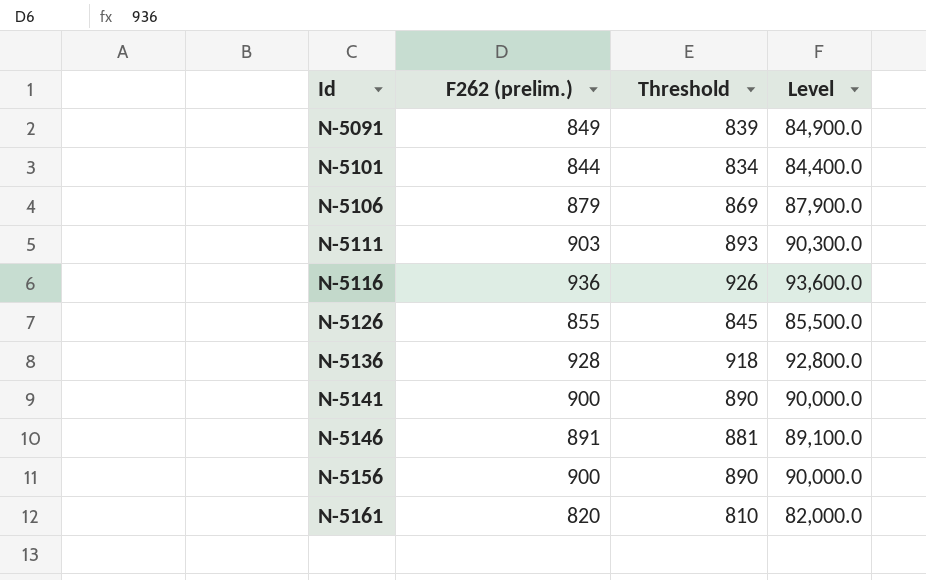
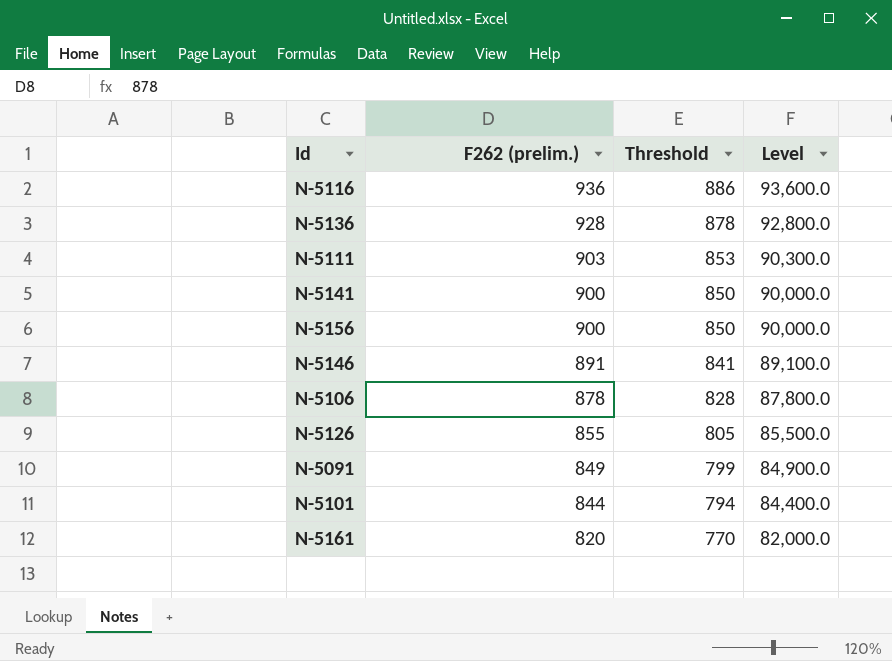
row order: Id ascending -> F262 (prelim.) descending
column Threshold | formula: [F262 (prelim.)] - 10 -> [F262 (prelim.)] - 50
N-5106 | F262 (prelim.): 879 -> 878
N-5106 | Level: 87,900.0 -> 87,800.0

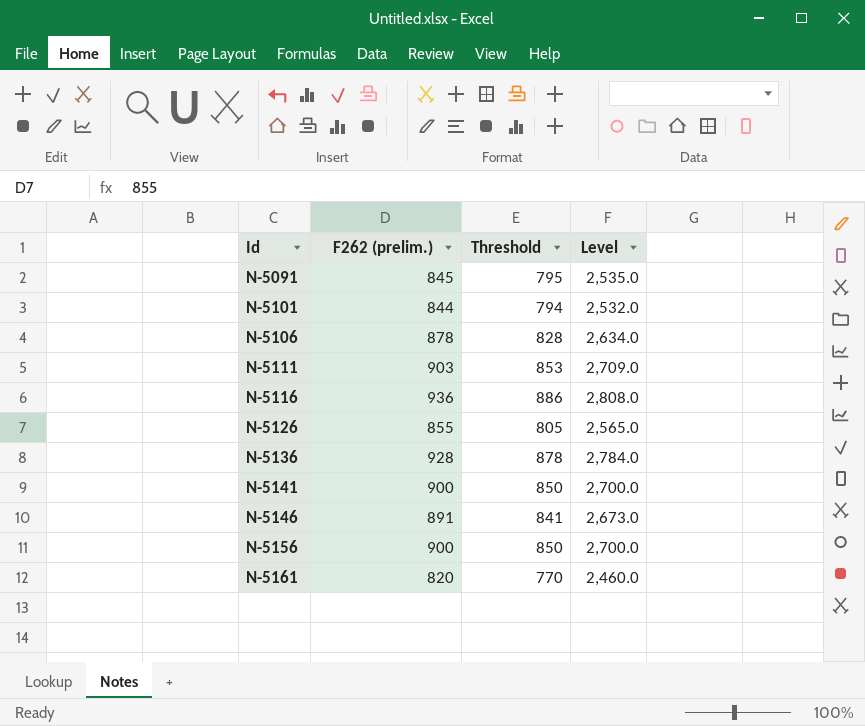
row order: F262 (prelim.) descending -> Id ascending
column Level | formula: [F262 (prelim.)] * 100 -> [F262 (prelim.)] * 3
N-5091 | F262 (prelim.): 849 -> 845
N-5091 | Threshold: 799 -> 795

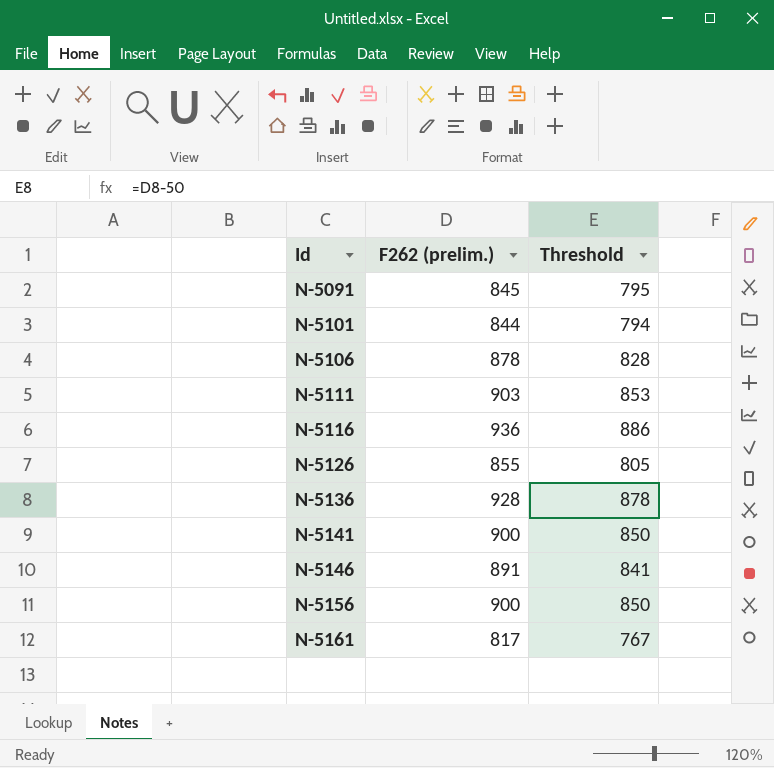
column Level | formula: [F262 (prelim.)] * 3 -> none
N-5161 | F262 (prelim.): 820 -> 817
N-5161 | Threshold: 770 -> 767

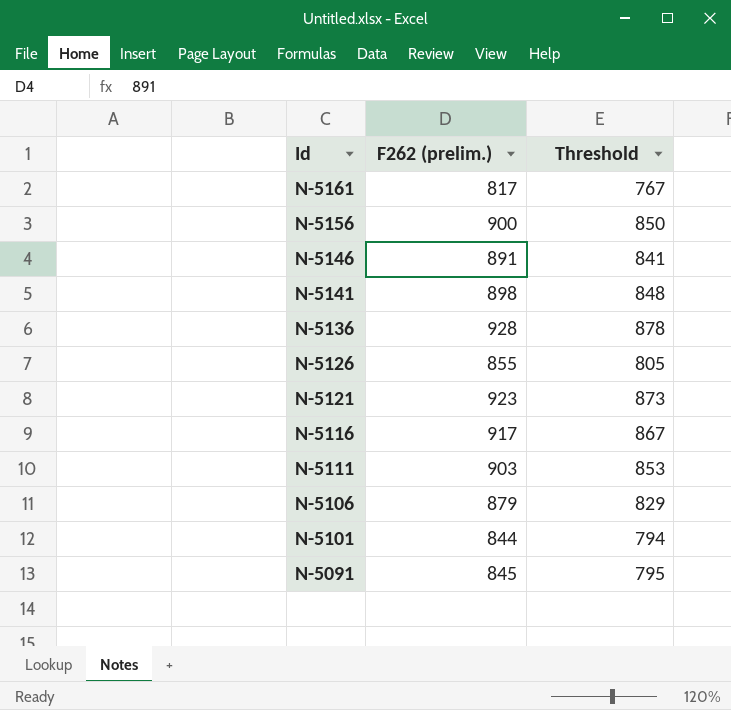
row order: Id ascending -> Id descending
N-5141 | F262 (prelim.): 900 -> 898
N-5141 | Threshold: 850 -> 848
row N-5121: none -> 923 | 873
N-5116 | F262 (prelim.): 936 -> 917
N-5116 | Threshold: 886 -> 867
N-5106 | F262 (prelim.): 878 -> 879
N-5106 | Threshold: 828 -> 829

